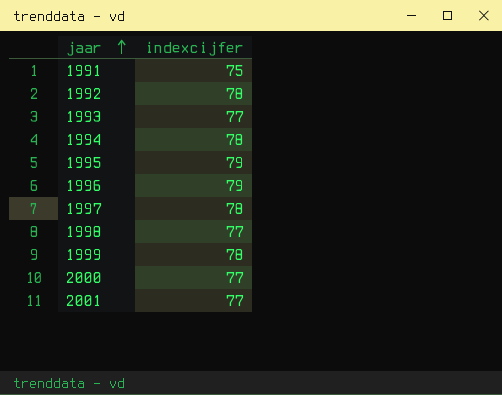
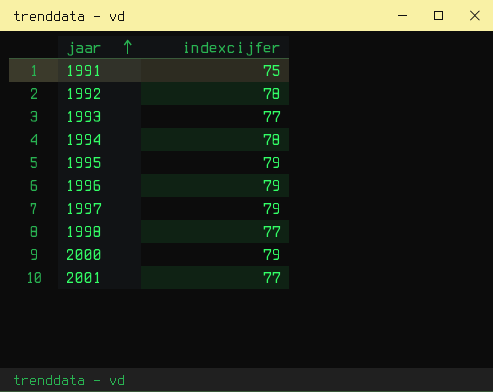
row 1999: 78 -> none
1997 | indexcijfer: 78 -> 79
2000 | indexcijfer: 77 -> 79

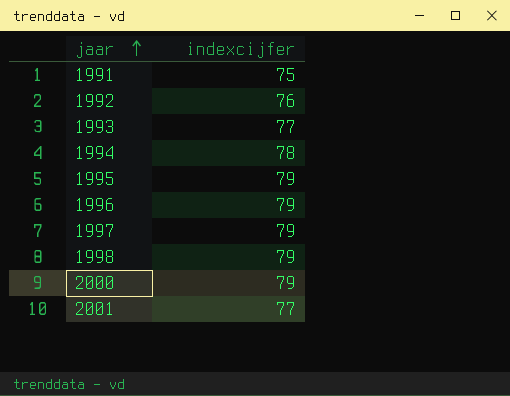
1992 | indexcijfer: 78 -> 76
1998 | indexcijfer: 77 -> 79

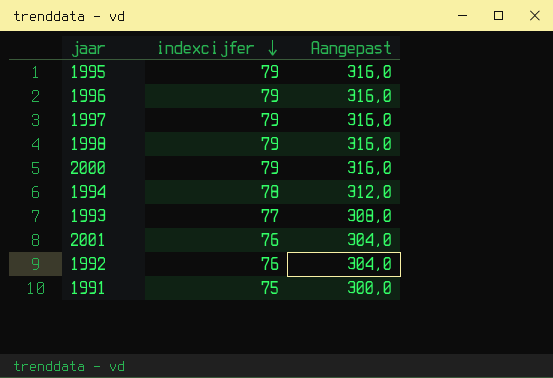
row order: jaar ascending -> indexcijfer descending
column Aangepast | formula: none -> [indexcijfer] * 4
2001 | indexcijfer: 77 -> 76

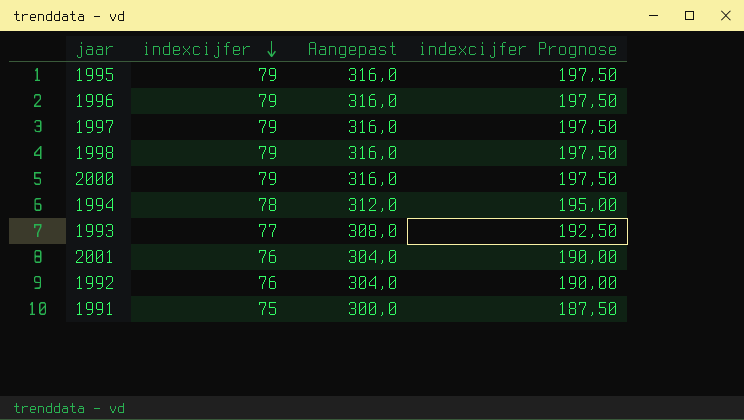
column indexcijfer Prognose | formula: none -> [indexcijfer] * 2,5

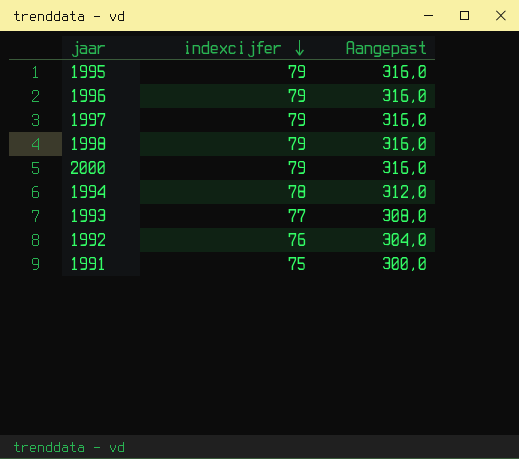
column indexcijfer Prognose | formula: [indexcijfer] * 2,5 -> none
row 2001: 76 | 304,0 | 190,00 -> none

